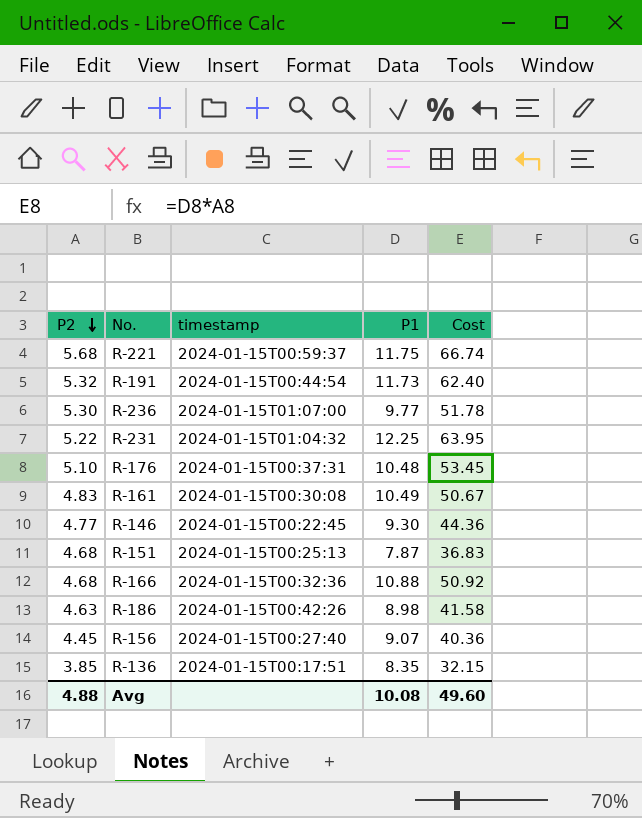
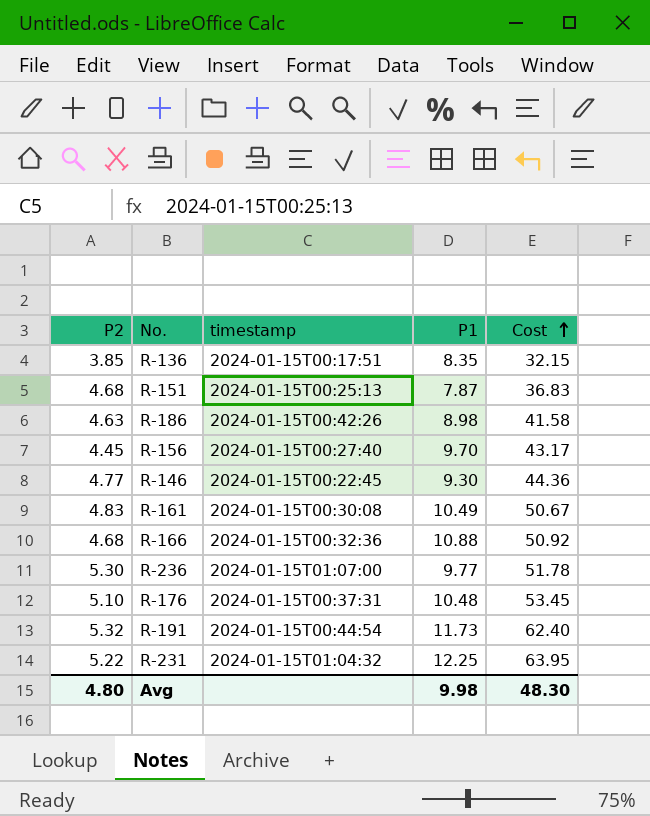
row order: P2 descending -> Cost ascending
row R-221: 5.68 | 2024-01-15T00:59:37 | 11.75 | 66.74 -> none
R-156 | P1: 9.07 -> 9.70
R-156 | Cost: 40.36 -> 43.17
Avg | P2: 4.88 -> 4.80
Avg | P1: 10.08 -> 9.98
Avg | Cost: 49.60 -> 48.30

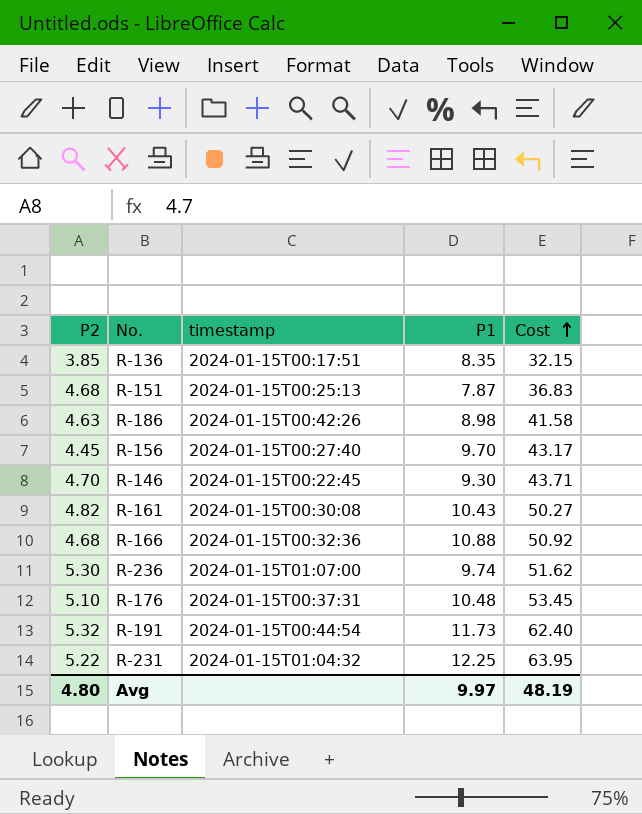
R-146 | P2: 4.77 -> 4.70
R-146 | Cost: 44.36 -> 43.71
R-161 | P2: 4.83 -> 4.82
R-161 | P1: 10.49 -> 10.43
R-161 | Cost: 50.67 -> 50.27
R-236 | P1: 9.77 -> 9.74
R-236 | Cost: 51.78 -> 51.62
Avg | P1: 9.98 -> 9.97
Avg | Cost: 48.30 -> 48.19

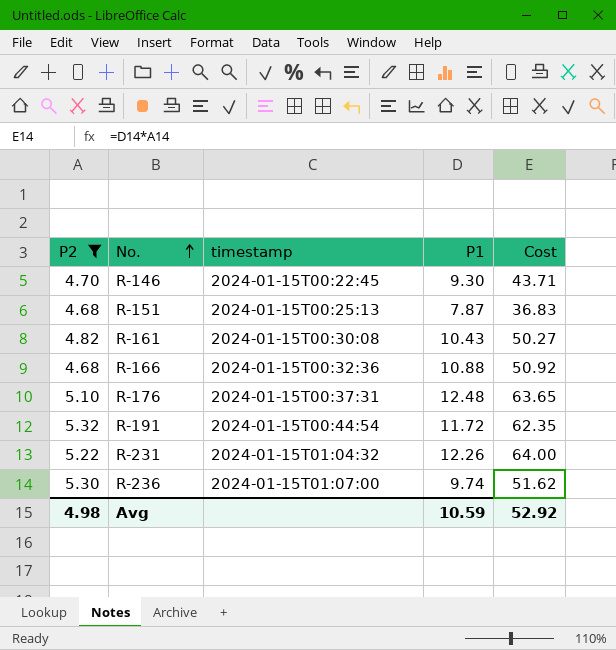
filter: none -> P2 >= 4.68
row order: Cost ascending -> No. ascending
R-176 | P1: 10.48 -> 12.48
R-176 | Cost: 53.45 -> 63.65
R-191 | P1: 11.73 -> 11.72
R-191 | Cost: 62.40 -> 62.35
R-231 | P1: 12.25 -> 12.26
R-231 | Cost: 63.95 -> 64.00
Avg | P2: 4.80 -> 4.98
Avg | P1: 9.97 -> 10.59
Avg | Cost: 48.19 -> 52.92

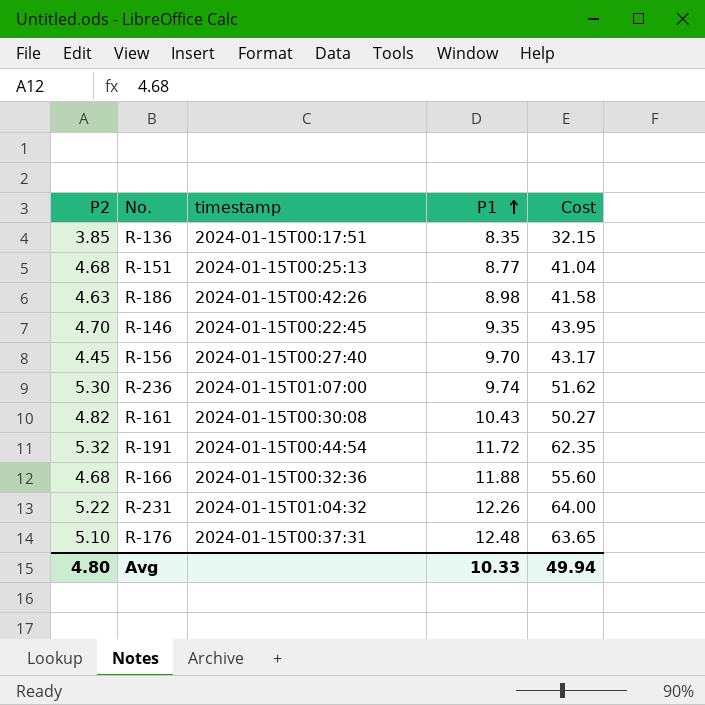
filter: P2 >= 4.68 -> none
row order: No. ascending -> P1 ascending
R-151 | P1: 7.87 -> 8.77
R-151 | Cost: 36.83 -> 41.04
R-146 | P1: 9.30 -> 9.35
R-146 | Cost: 43.71 -> 43.95
R-166 | P1: 10.88 -> 11.88
R-166 | Cost: 50.92 -> 55.60
Avg | P2: 4.98 -> 4.80
Avg | P1: 10.59 -> 10.33
Avg | Cost: 52.92 -> 49.94

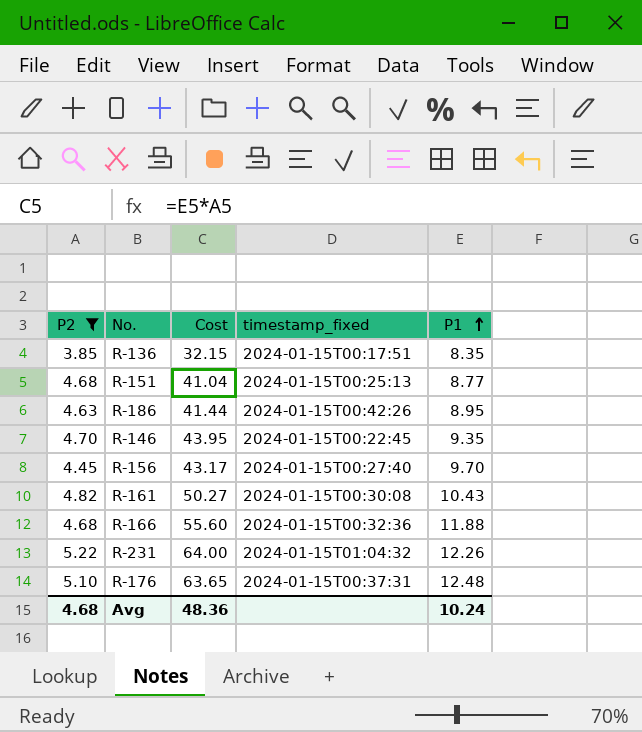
filter: none -> P2 <= 5.22
column Cost | position: 5 -> 3
column name: timestamp -> timestamp_fixed
R-186 | Cost: 41.58 -> 41.44
R-186 | P1: 8.98 -> 8.95
Avg | P2: 4.80 -> 4.68
Avg | Cost: 49.94 -> 48.36
Avg | P1: 10.33 -> 10.24

